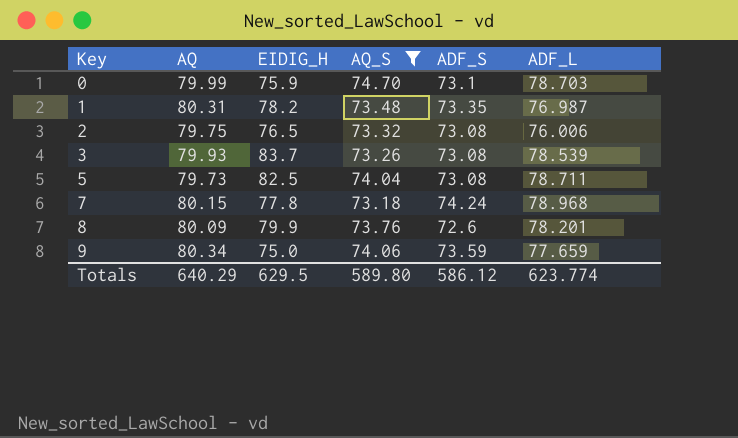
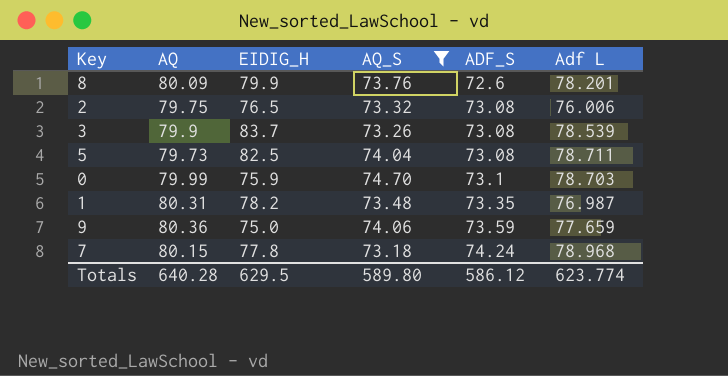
row order: Key ascending -> ADF_S ascending
column name: ADF_L -> Adf L
3 | AQ: 79.93 -> 79.9
9 | AQ: 80.34 -> 80.36
Totals | AQ: 640.29 -> 640.28

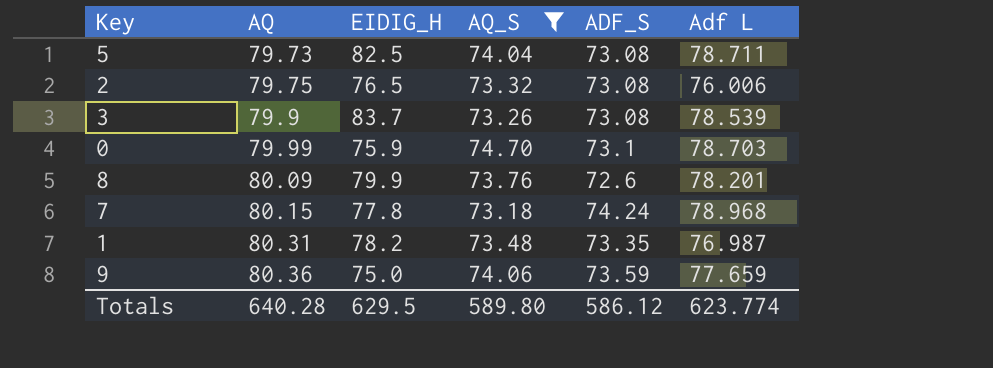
row order: ADF_S ascending -> AQ ascending

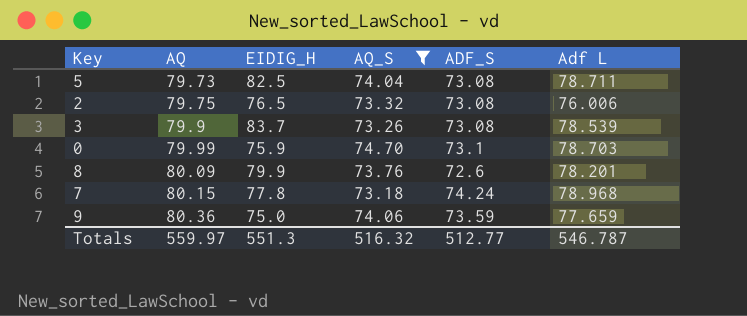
row 1: 80.31 | 78.2 | 73.48 | 73.35 | 76.987 -> none
Totals | AQ: 640.28 -> 559.97
Totals | EIDIG_H: 629.5 -> 551.3
Totals | AQ_S: 589.80 -> 516.32
Totals | ADF_S: 586.12 -> 512.77
Totals | Adf L: 623.774 -> 546.787

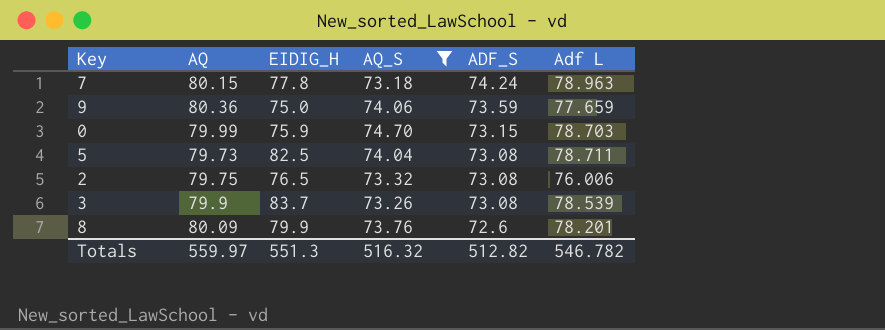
row order: AQ ascending -> ADF_S descending
7 | Adf L: 78.968 -> 78.963
0 | ADF_S: 73.1 -> 73.15
Totals | ADF_S: 512.77 -> 512.82
Totals | Adf L: 546.787 -> 546.782

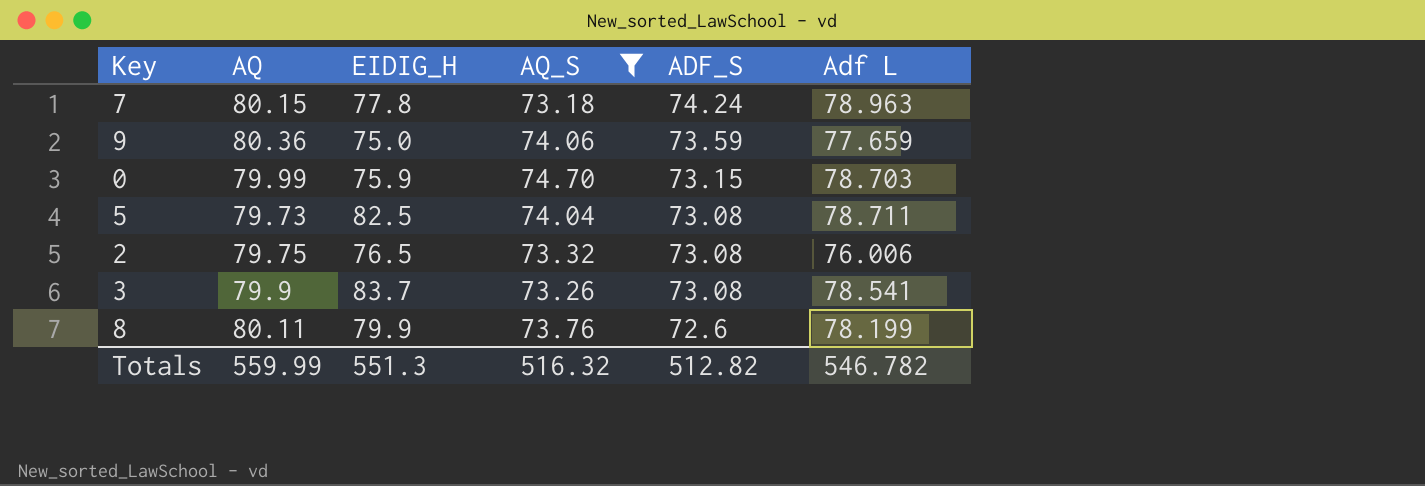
3 | Adf L: 78.539 -> 78.541
8 | AQ: 80.09 -> 80.11
8 | Adf L: 78.201 -> 78.199
Totals | AQ: 559.97 -> 559.99

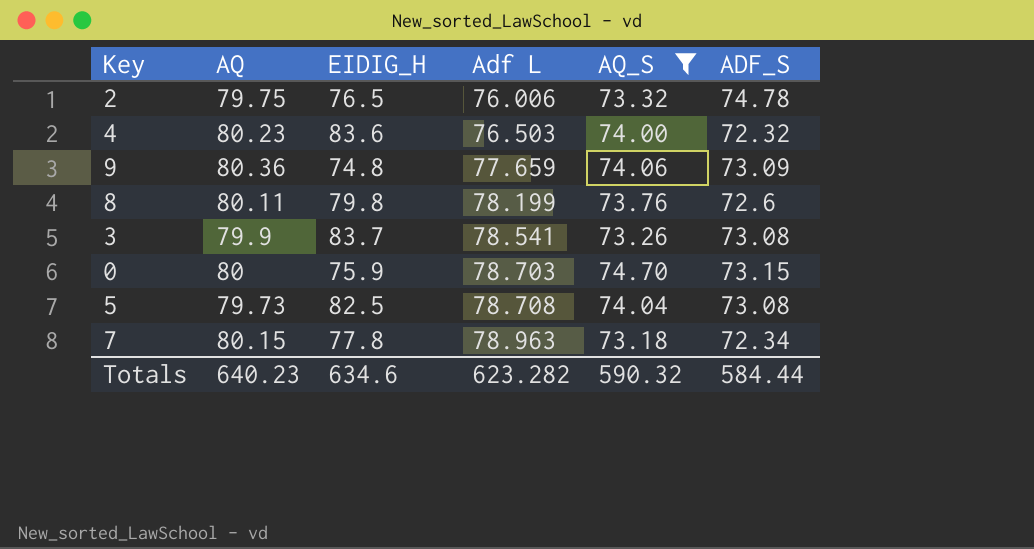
row order: ADF_S descending -> Adf L ascending
column Adf L | position: 6 -> 4
2 | ADF_S: 73.08 -> 74.78
row 4: none -> 80.23 | 83.6 | 76.503 | 74.00 | 72.32
9 | EIDIG_H: 75.0 -> 74.8
9 | ADF_S: 73.59 -> 73.09
8 | EIDIG_H: 79.9 -> 79.8
0 | AQ: 79.99 -> 80
5 | Adf L: 78.711 -> 78.708
7 | ADF_S: 74.24 -> 72.34
Totals | AQ: 559.99 -> 640.23
Totals | EIDIG_H: 551.3 -> 634.6
Totals | Adf L: 546.782 -> 623.282
Totals | AQ_S: 516.32 -> 590.32
Totals | ADF_S: 512.82 -> 584.44

